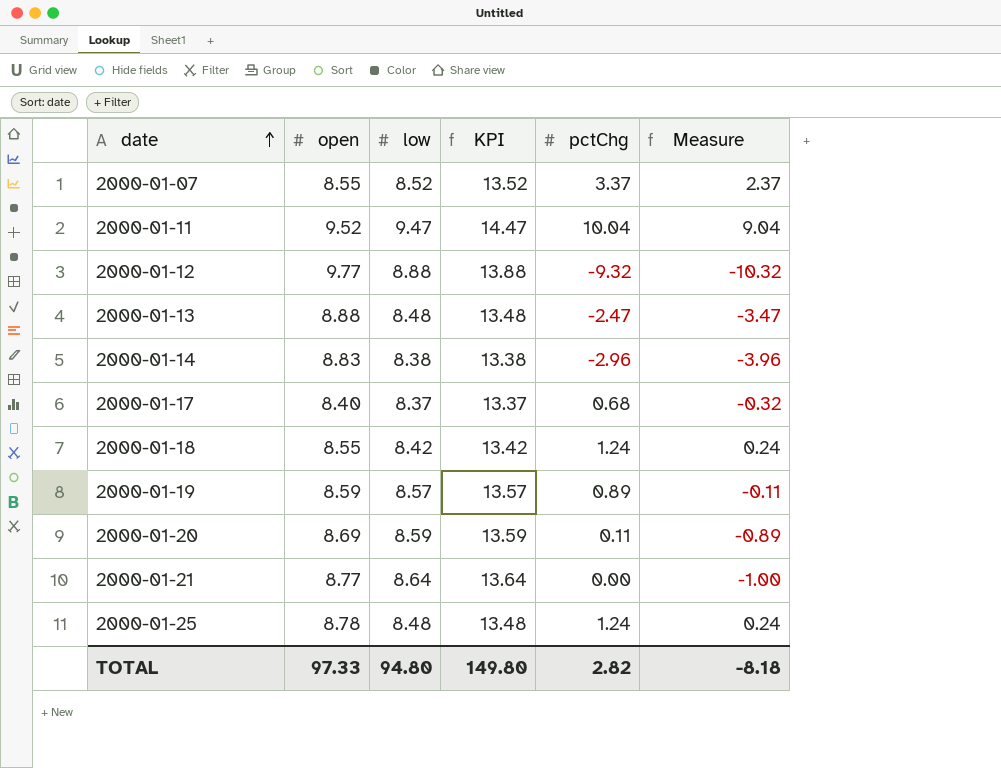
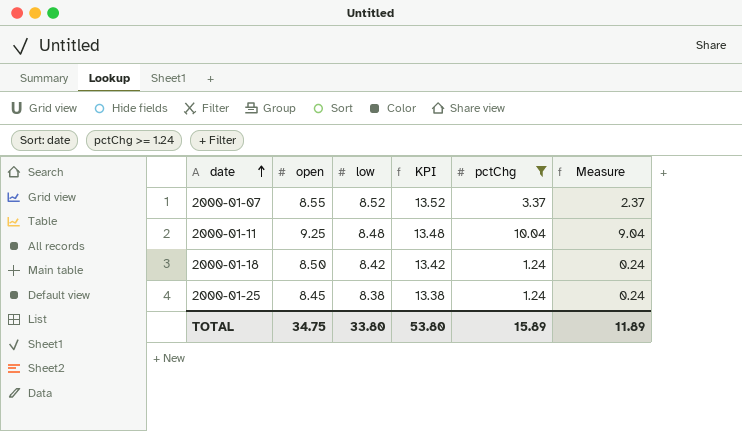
filter: none -> pctChg >= 1.24
2000-01-11 | open: 9.52 -> 9.25
2000-01-11 | low: 9.47 -> 8.48
2000-01-11 | KPI: 14.47 -> 13.48
2000-01-18 | open: 8.55 -> 8.50
2000-01-25 | open: 8.78 -> 8.45
2000-01-25 | low: 8.48 -> 8.38
2000-01-25 | KPI: 13.48 -> 13.38
TOTAL | open: 97.33 -> 34.75
TOTAL | low: 94.80 -> 33.80
TOTAL | KPI: 149.80 -> 53.80
TOTAL | pctChg: 2.82 -> 15.89
TOTAL | Measure: -8.18 -> 11.89

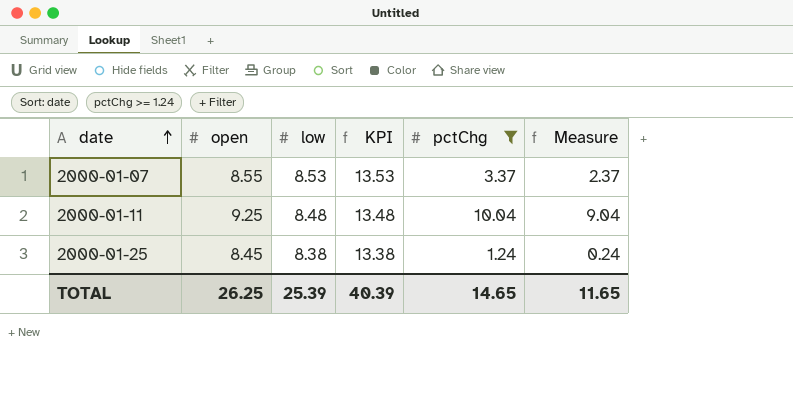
row 2000-01-18: 8.50 | 8.42 | 13.42 | 1.24 | 0.24 -> none
2000-01-07 | low: 8.52 -> 8.53
2000-01-07 | KPI: 13.52 -> 13.53
TOTAL | open: 34.75 -> 26.25
TOTAL | low: 33.80 -> 25.39
TOTAL | KPI: 53.80 -> 40.39
TOTAL | pctChg: 15.89 -> 14.65
TOTAL | Measure: 11.89 -> 11.65

